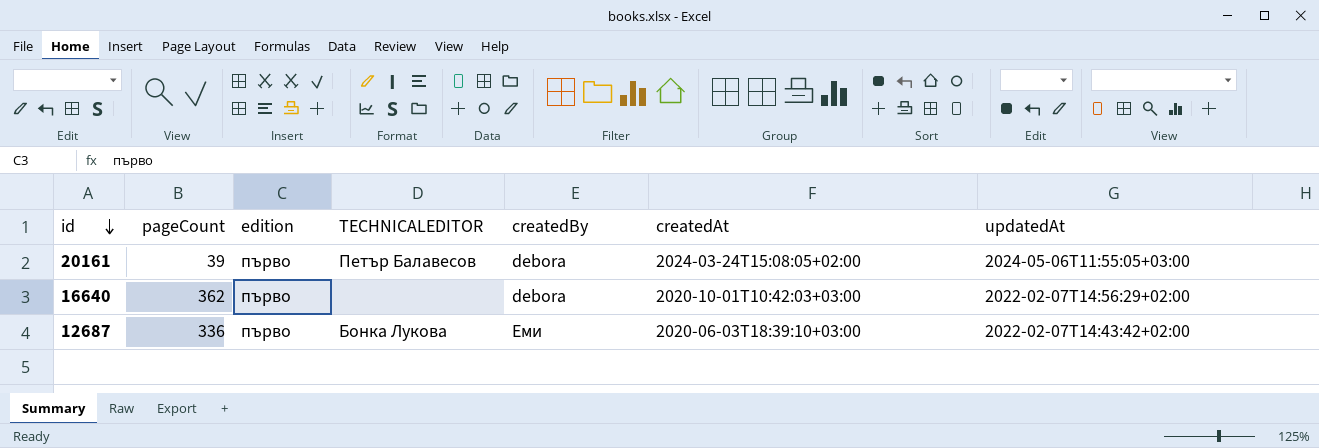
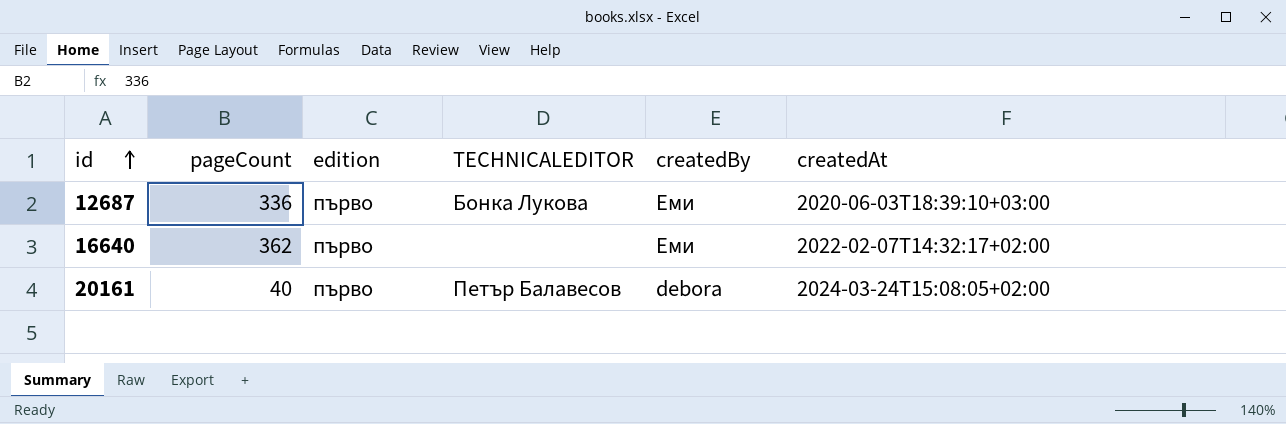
row order: id descending -> id ascending
column updatedAt | position: 7 -> none
16640 | createdBy: debora -> Еми
16640 | createdAt: 2020-10-01T10:42:03+03:00 -> 2022-02-07T14:32:17+02:00
20161 | pageCount: 39 -> 40

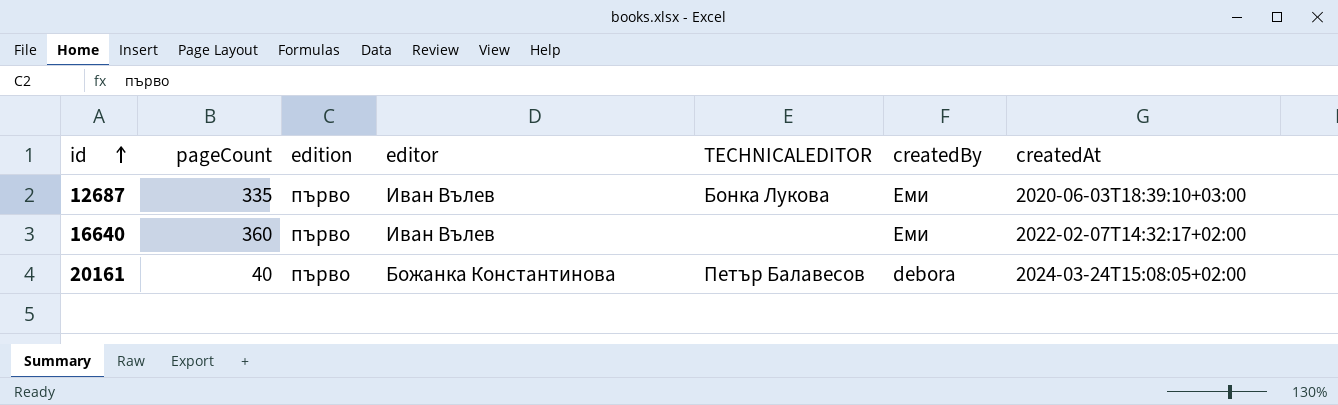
column editor | position: none -> 4
12687 | pageCount: 336 -> 335
16640 | pageCount: 362 -> 360

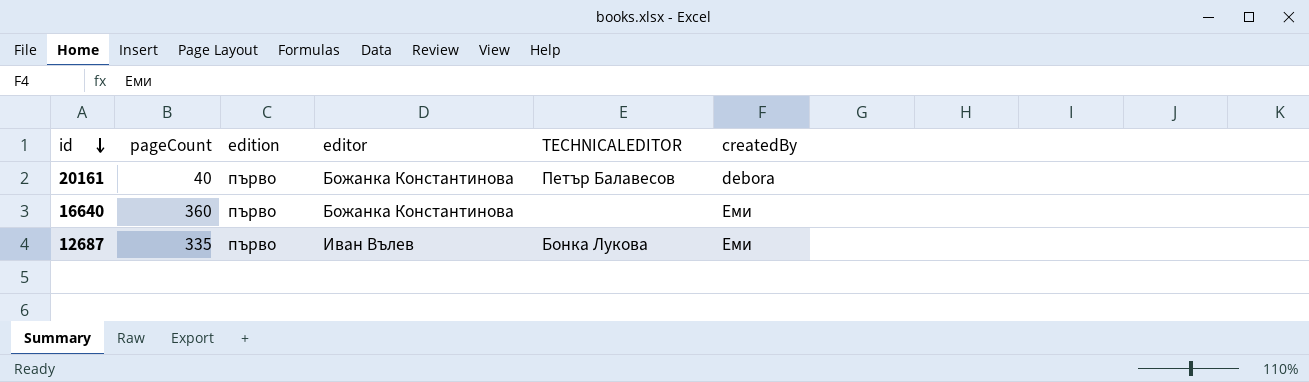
row order: id ascending -> id descending
column createdAt | position: 7 -> none
16640 | editor: Иван Вълев -> Божанка Константинова

